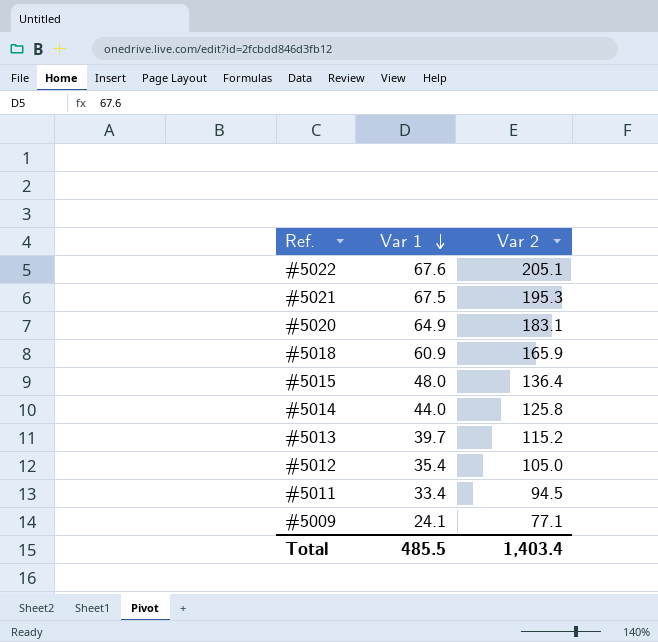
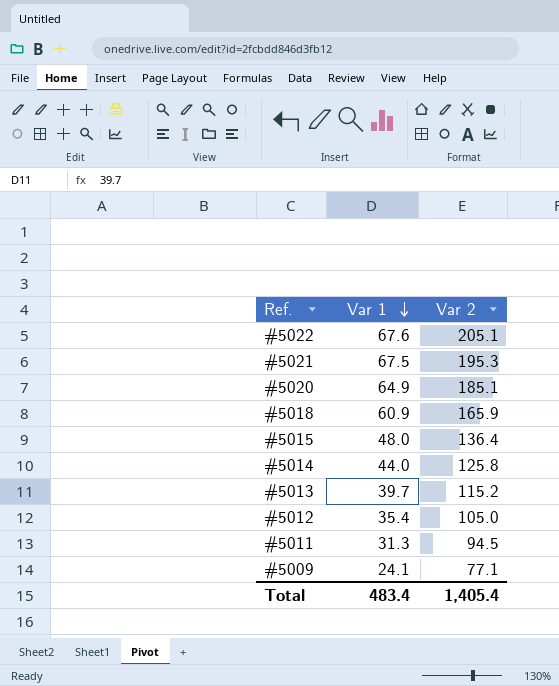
#5020 | Var 2: 183.1 -> 185.1
#5011 | Var 1: 33.4 -> 31.3
Total | Var 1: 485.5 -> 483.4
Total | Var 2: 1,403.4 -> 1,405.4

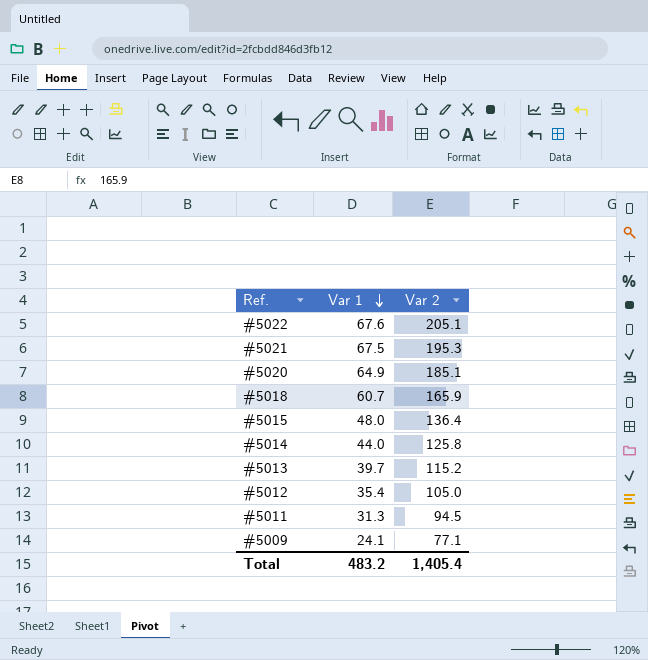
#5018 | Var 1: 60.9 -> 60.7
Total | Var 1: 483.4 -> 483.2

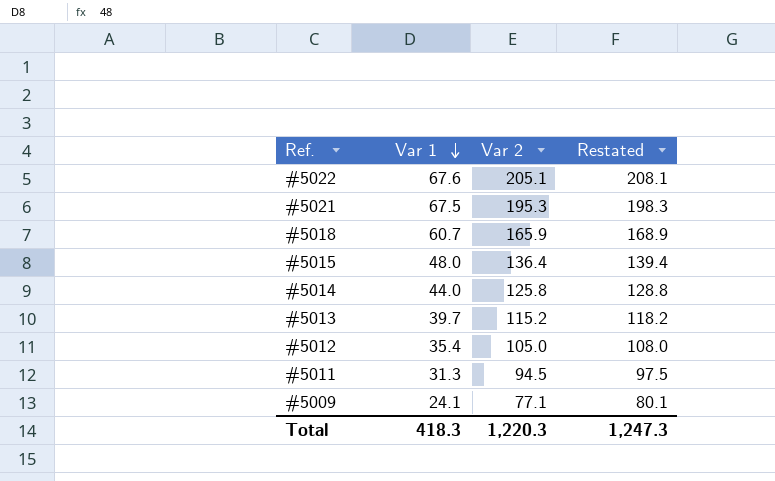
column Restated | formula: none -> [Var 2] + 3
row #5020: 64.9 | 185.1 -> none
Total | Var 1: 483.2 -> 418.3
Total | Var 2: 1,405.4 -> 1,220.3

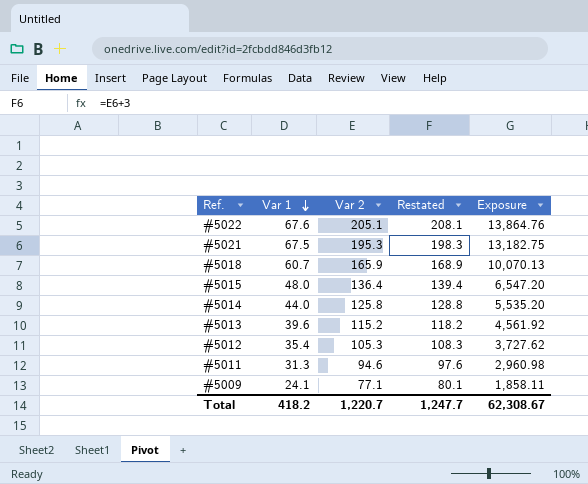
column Exposure | formula: none -> [Var 1] * [Var 2]
#5013 | Var 1: 39.7 -> 39.6
#5012 | Var 2: 105.0 -> 105.3
#5012 | Restated: 108.0 -> 108.3
#5011 | Var 2: 94.5 -> 94.6
#5011 | Restated: 97.5 -> 97.6
Total | Var 1: 418.3 -> 418.2
Total | Var 2: 1,220.3 -> 1,220.7
Total | Restated: 1,247.3 -> 1,247.7

